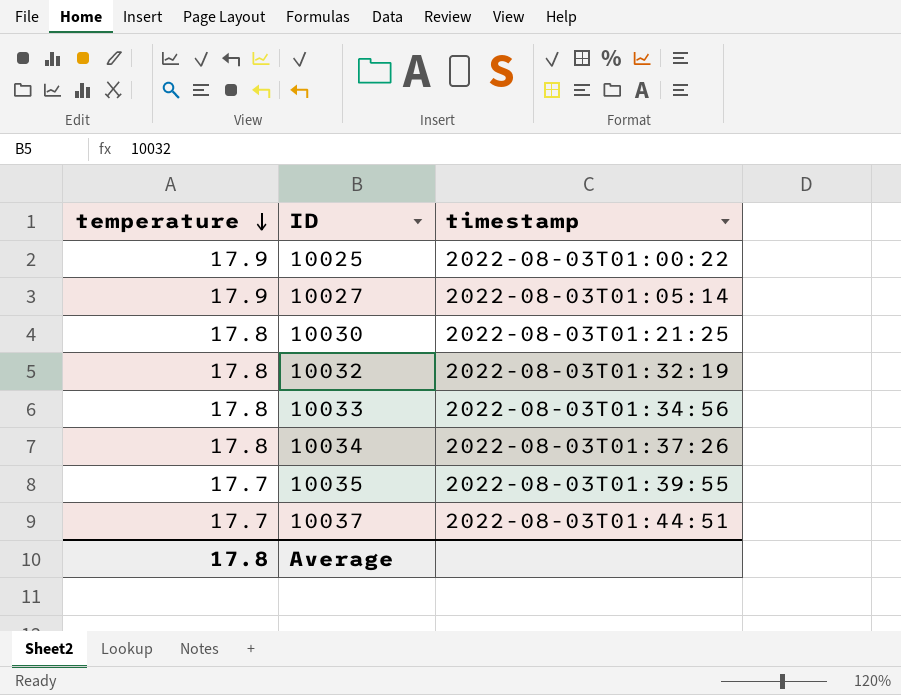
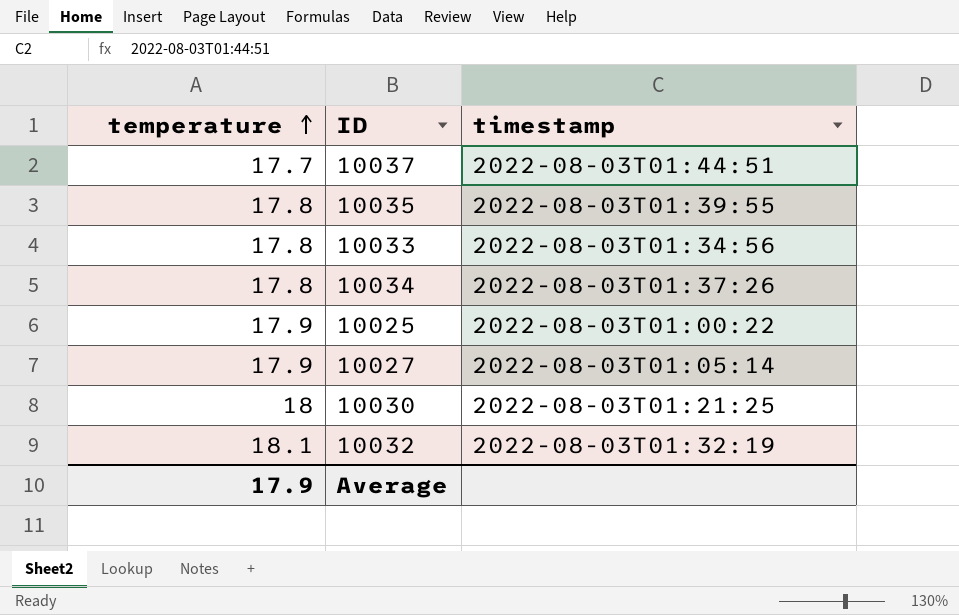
row order: temperature descending -> temperature ascending
10035 | temperature: 17.7 -> 17.8
10030 | temperature: 17.8 -> 18
10032 | temperature: 17.8 -> 18.1
Average | temperature: 17.8 -> 17.9

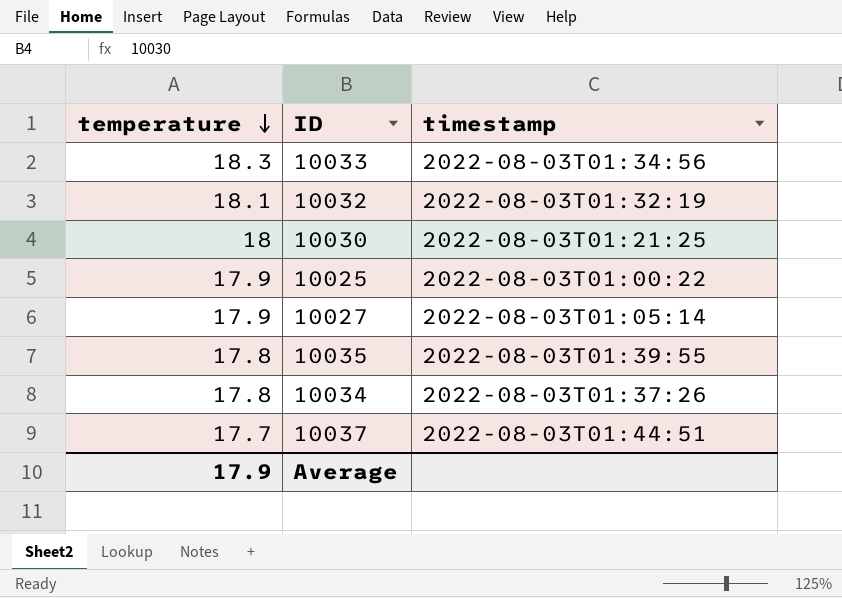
row order: temperature ascending -> temperature descending
10033 | temperature: 17.8 -> 18.3

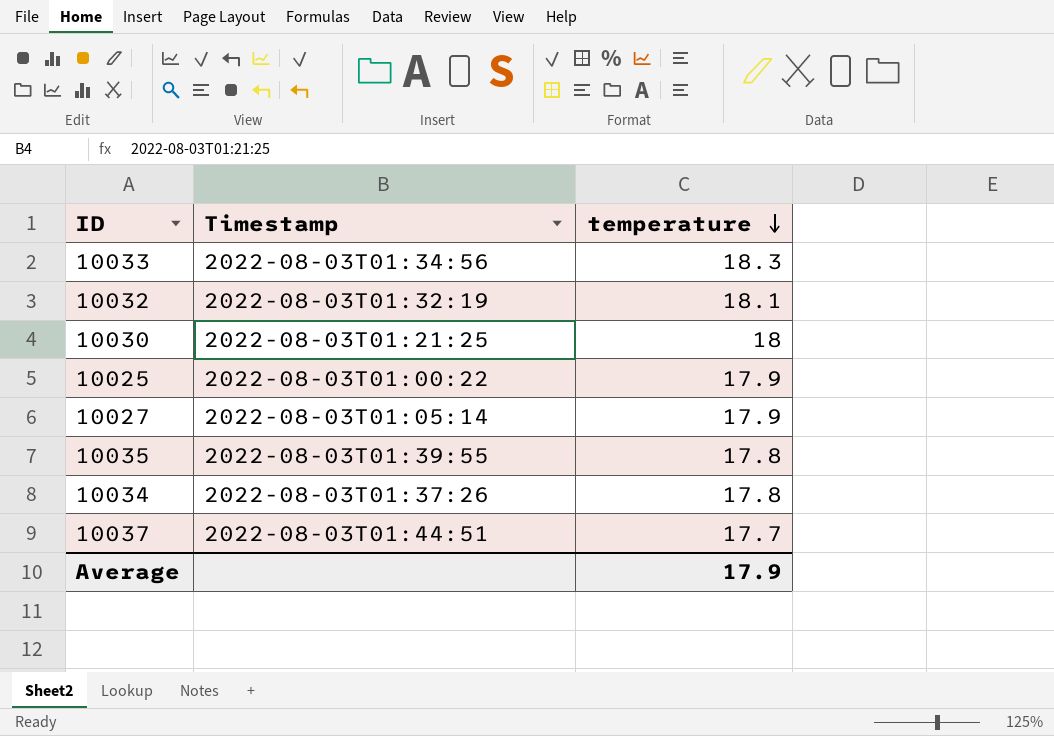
column name: timestamp -> Timestamp
column temperature | position: 1 -> 3

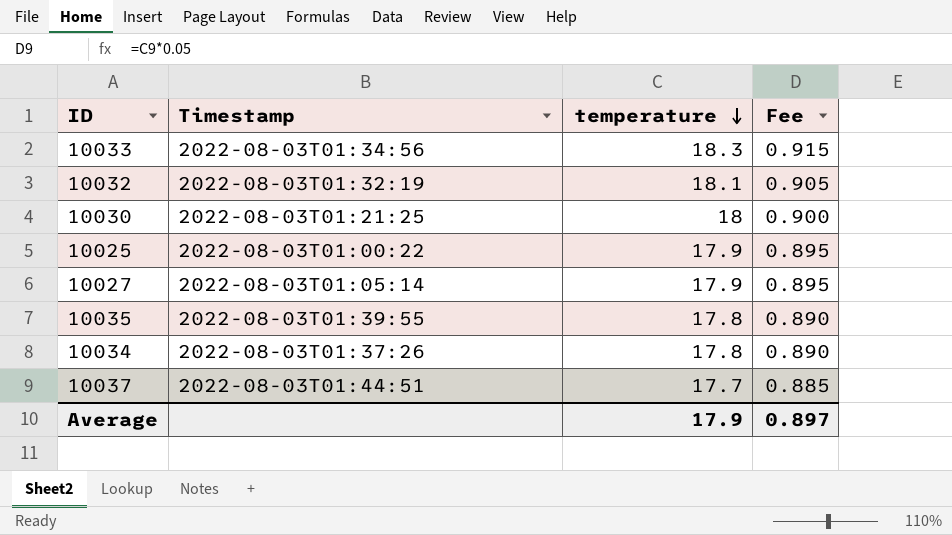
column Fee | formula: none -> [temperature] * 0.05

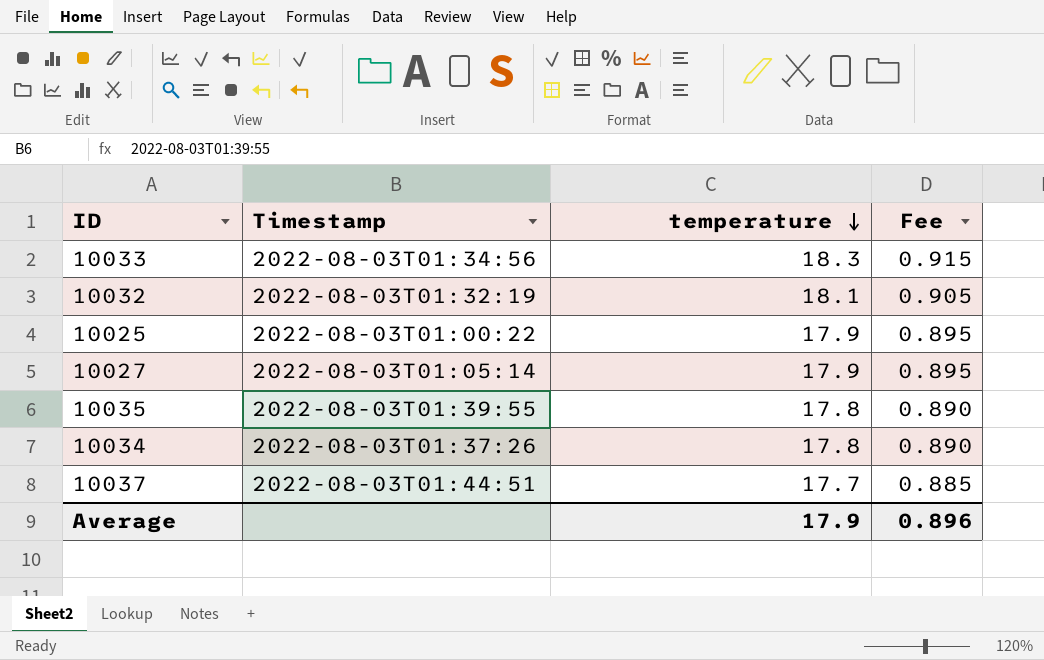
row 10030: 2022-08-03T01:21:25 | 18 | 0.900 -> none
Average | Fee: 0.897 -> 0.896

